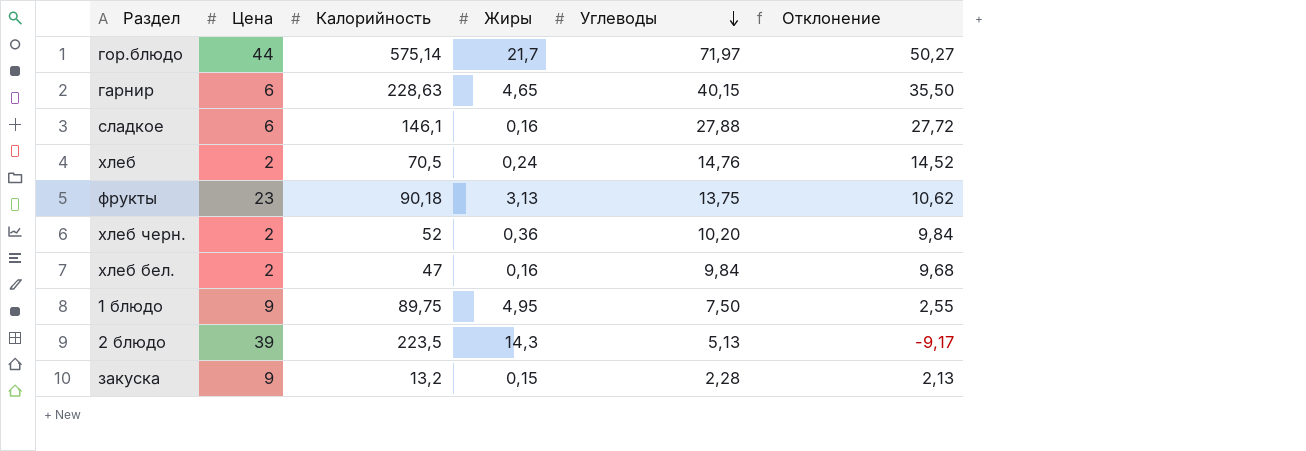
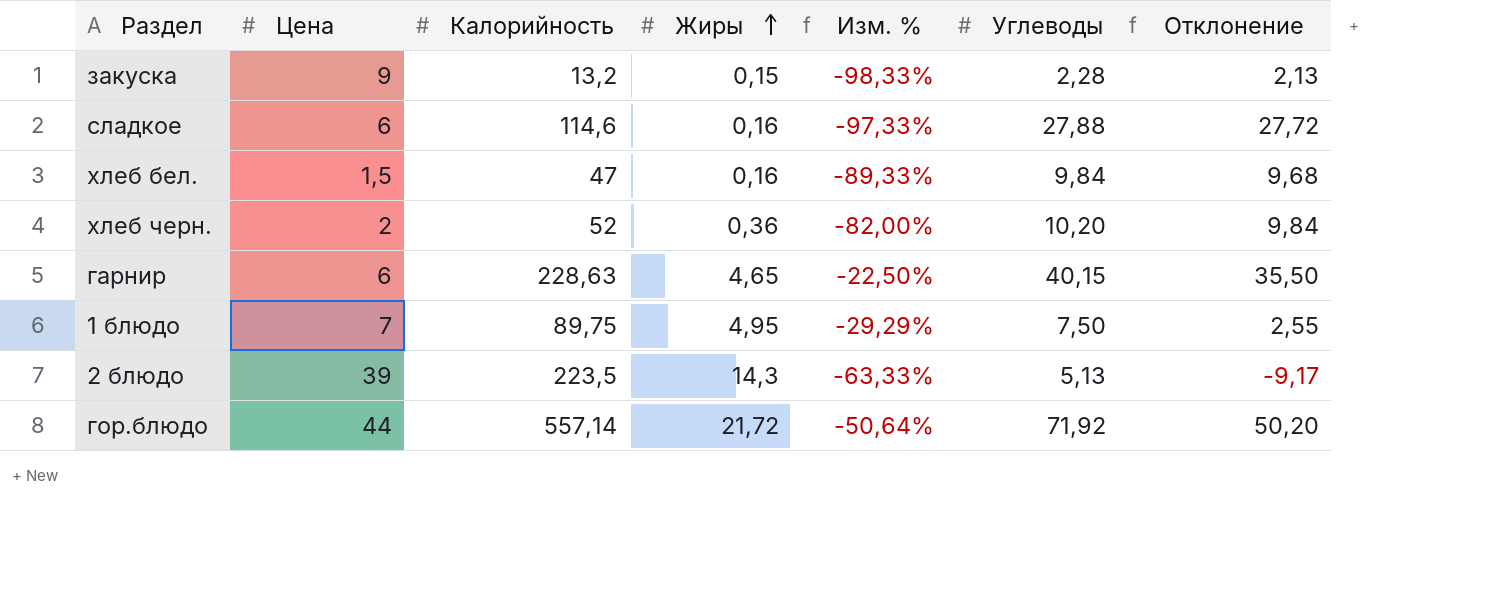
row order: Углеводы descending -> Жиры ascending
column Изм. % | formula: none -> ([Жиры] - [Цена]) / [Цена]
row хлеб: 2 | 70,5 | 0,24 | 14,76 | 14,52 -> none
row фрукты: 23 | 90,18 | 3,13 | 13,75 | 10,62 -> none
сладкое | Калорийность: 146,1 -> 114,6
хлеб бел. | Цена: 2 -> 1,5
1 блюдо | Цена: 9 -> 7
гор.блюдо | Калорийность: 575,14 -> 557,14
гор.блюдо | Жиры: 21,7 -> 21,72
гор.блюдо | Углеводы: 71,97 -> 71,92
гор.блюдо | Отклонение: 50,27 -> 50,20

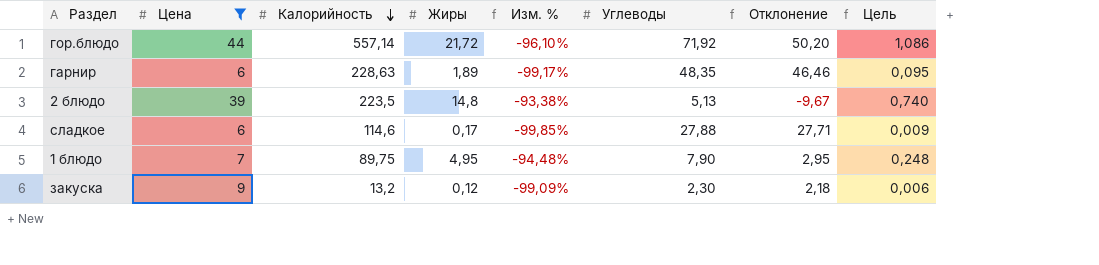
filter: none -> Цена >= 6
row order: Жиры ascending -> Калорийность descending
column Изм. % | formula: ([Жиры] - [Цена]) / [Цена] -> ([Жиры] - [Калорийность]) / [Калорийность]
column Цель | formula: none -> [Жиры] * 0,05
гарнир | Жиры: 4,65 -> 1,89
гарнир | Углеводы: 40,15 -> 48,35
гарнир | Отклонение: 35,50 -> 46,46
2 блюдо | Жиры: 14,3 -> 14,8
2 блюдо | Отклонение: -9,17 -> -9,67
сладкое | Жиры: 0,16 -> 0,17
сладкое | Отклонение: 27,72 -> 27,71
1 блюдо | Углеводы: 7,50 -> 7,90
1 блюдо | Отклонение: 2,55 -> 2,95
закуска | Жиры: 0,15 -> 0,12
закуска | Углеводы: 2,28 -> 2,30
закуска | Отклонение: 2,13 -> 2,18

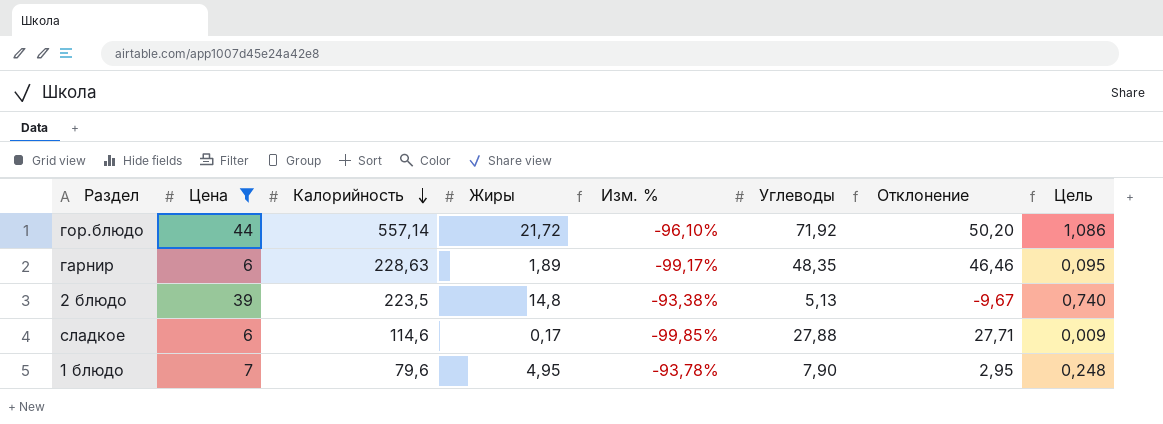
row закуска: 9 | 13,2 | 0,12 | -99,09% | 2,30 | 2,18 | 0,006 -> none
1 блюдо | Калорийность: 89,75 -> 79,6
1 блюдо | Изм. %: -94,48% -> -93,78%

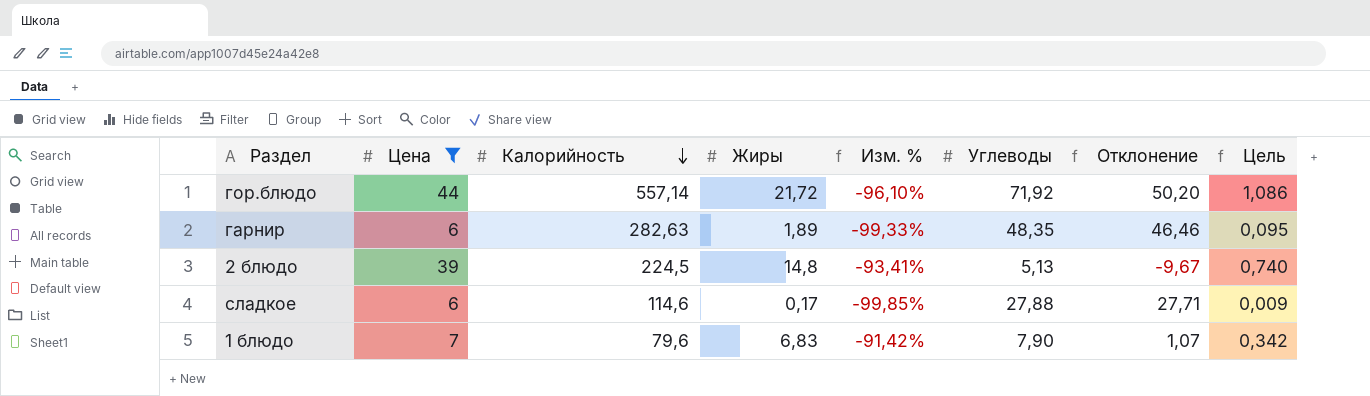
гарнир | Калорийность: 228,63 -> 282,63
гарнир | Изм. %: -99,17% -> -99,33%
2 блюдо | Калорийность: 223,5 -> 224,5
2 блюдо | Изм. %: -93,38% -> -93,41%
1 блюдо | Жиры: 4,95 -> 6,83
1 блюдо | Изм. %: -93,78% -> -91,42%
1 блюдо | Отклонение: 2,95 -> 1,07
1 блюдо | Цель: 0,248 -> 0,342

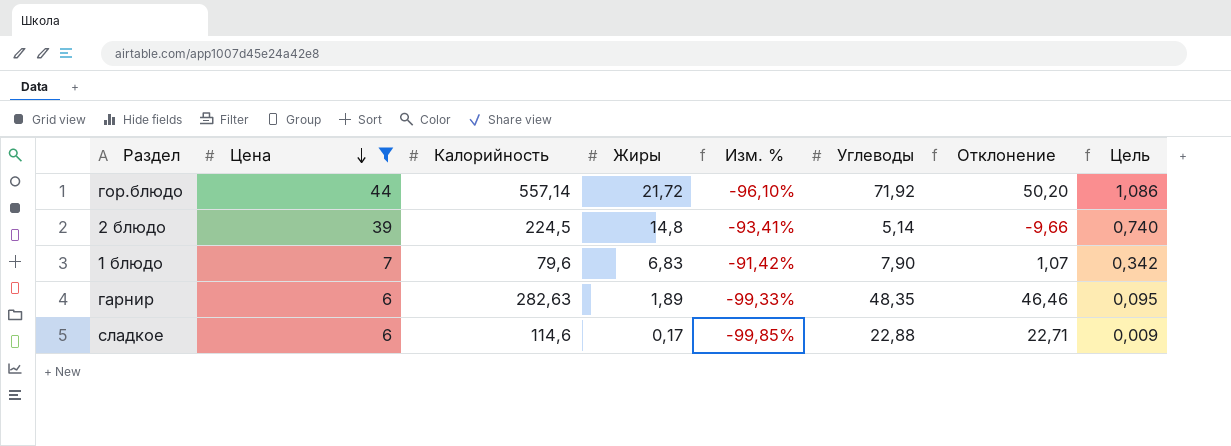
row order: Калорийность descending -> Цена descending
2 блюдо | Углеводы: 5,13 -> 5,14
2 блюдо | Отклонение: -9,67 -> -9,66
сладкое | Углеводы: 27,88 -> 22,88
сладкое | Отклонение: 27,71 -> 22,71

